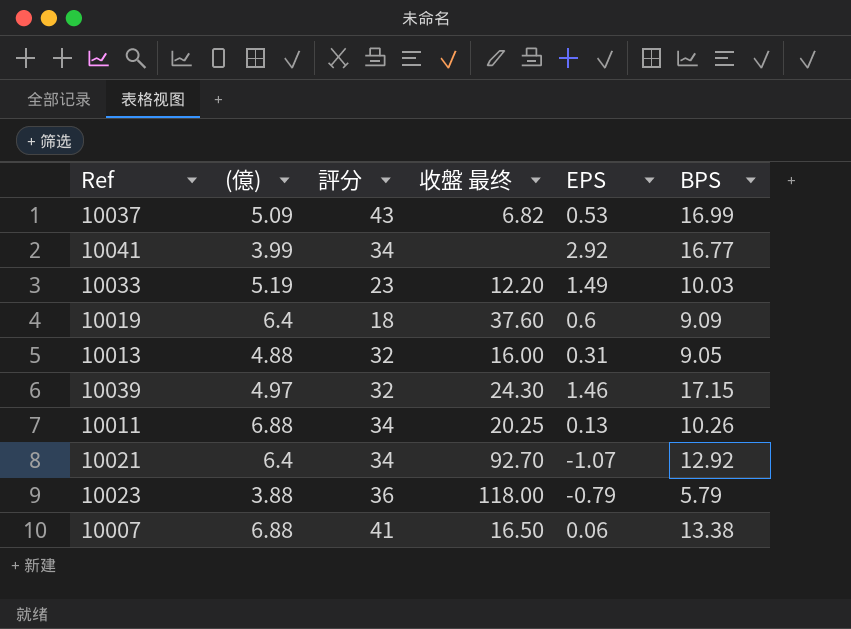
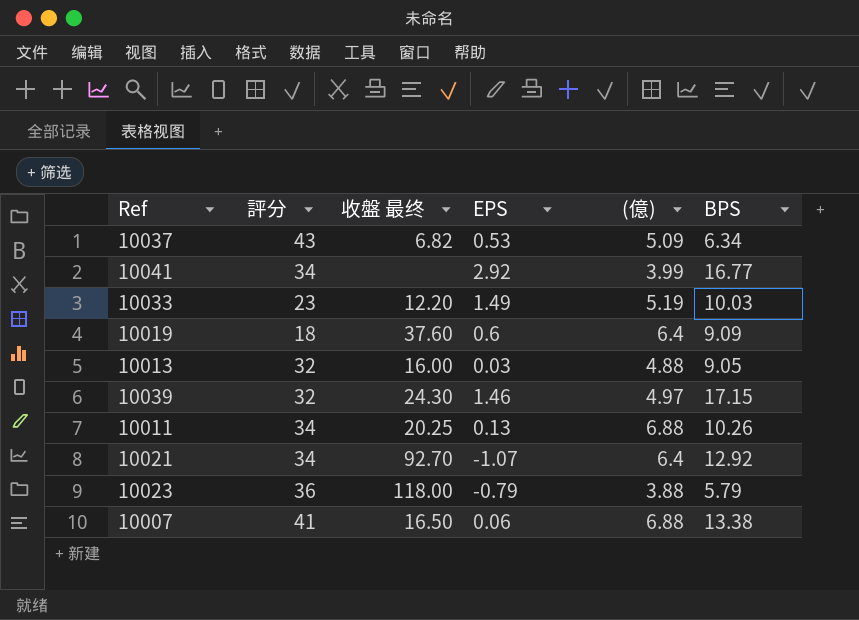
column (億) | position: 2 -> 5
10037 | BPS: 16.99 -> 6.34
10013 | EPS: 0.31 -> 0.03

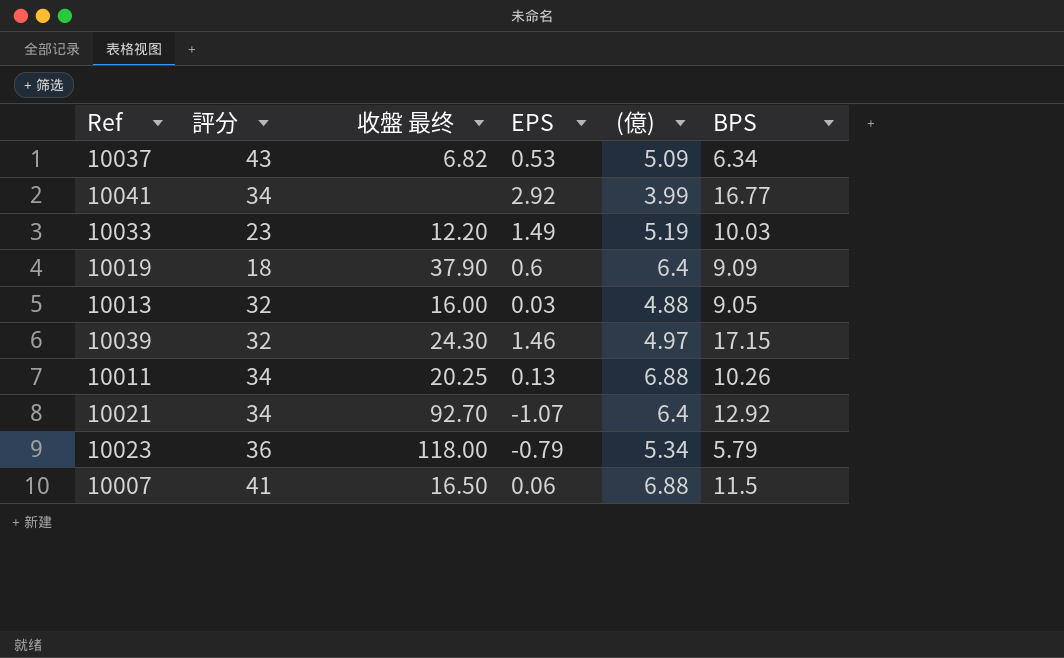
10019 | 收盤 最终: 37.60 -> 37.90
10023 | (億): 3.88 -> 5.34
10007 | BPS: 13.38 -> 11.5

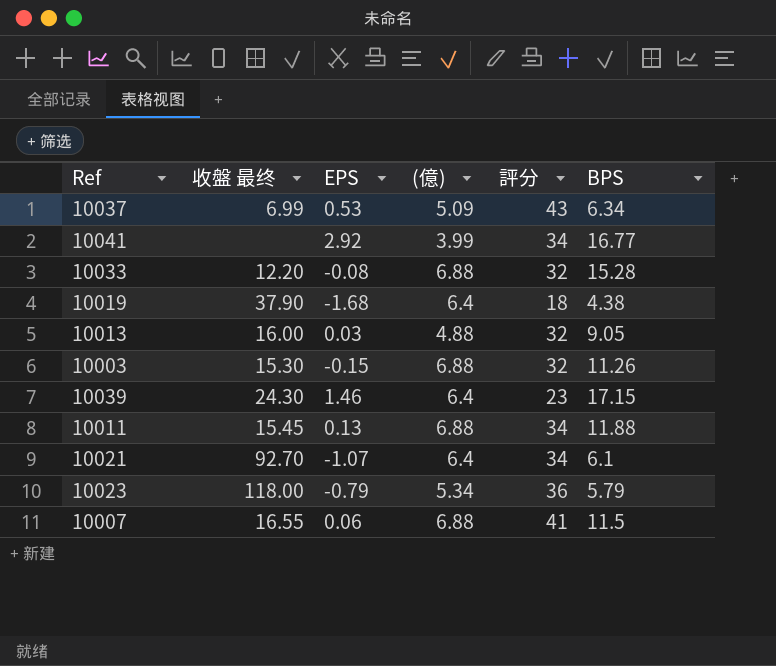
column 評分 | position: 2 -> 5
10037 | 收盤 最终: 6.82 -> 6.99
10033 | EPS: 1.49 -> -0.08
10033 | (億): 5.19 -> 6.88
10033 | 評分: 23 -> 32
10033 | BPS: 10.03 -> 15.28
10019 | EPS: 0.6 -> -1.68
10019 | BPS: 9.09 -> 4.38
row 10003: none -> 15.30 | -0.15 | 6.88 | 32 | 11.26
10039 | (億): 4.97 -> 6.4
10039 | 評分: 32 -> 23
10011 | 收盤 最终: 20.25 -> 15.45
10011 | BPS: 10.26 -> 11.88
10021 | BPS: 12.92 -> 6.1
10007 | 收盤 最终: 16.50 -> 16.55

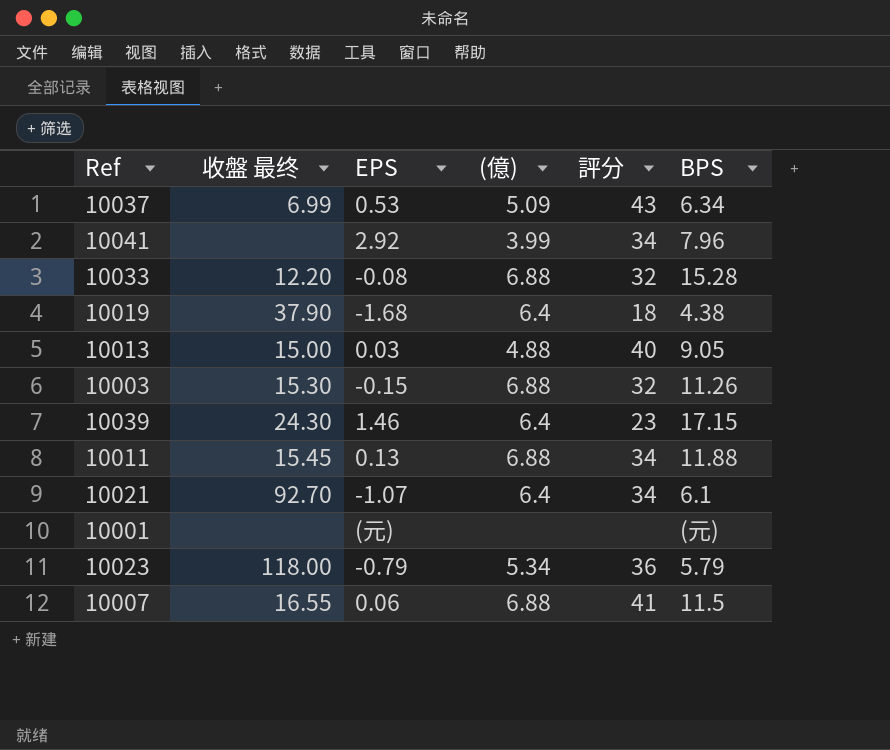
10041 | BPS: 16.77 -> 7.96
10013 | 收盤 最终: 16.00 -> 15.00
10013 | 評分: 32 -> 40
row 10001: none -> none | (元) | none | none | (元)

